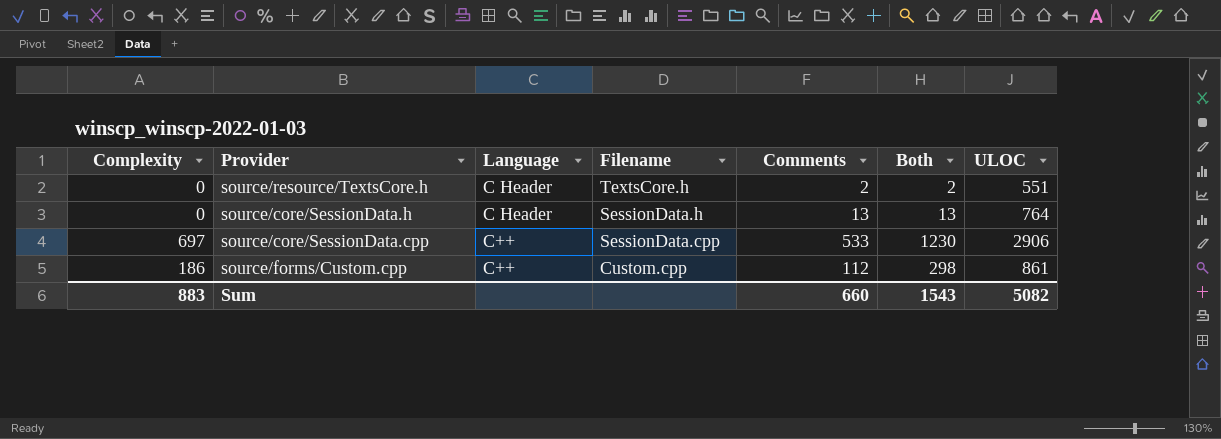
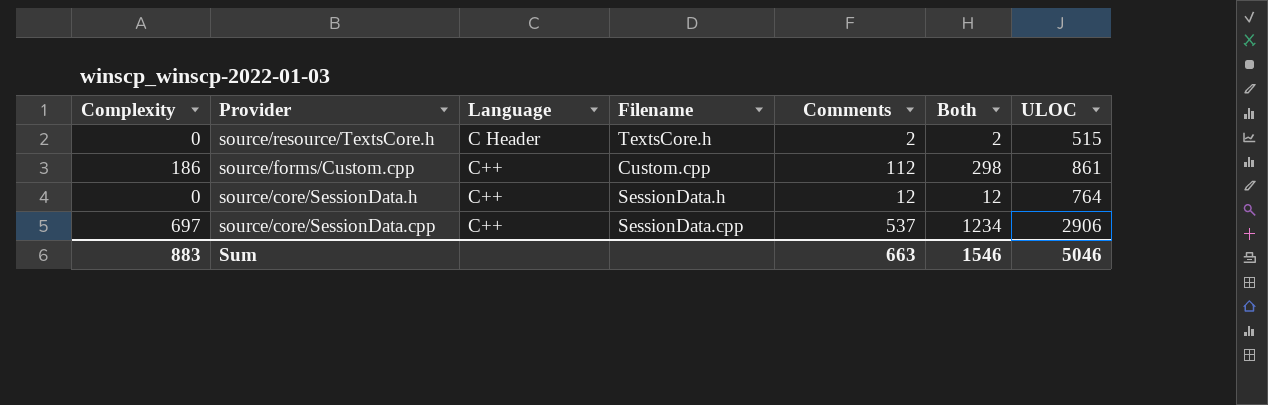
row order: Language ascending -> Provider descending
source/resource/TextsCore.h | ULOC: 551 -> 515
source/core/SessionData.h | Language: C Header -> C++
source/core/SessionData.h | Comments: 13 -> 12
source/core/SessionData.h | Both: 13 -> 12
source/core/SessionData.cpp | Comments: 533 -> 537
source/core/SessionData.cpp | Both: 1230 -> 1234
Sum | Comments: 660 -> 663
Sum | Both: 1543 -> 1546
Sum | ULOC: 5082 -> 5046

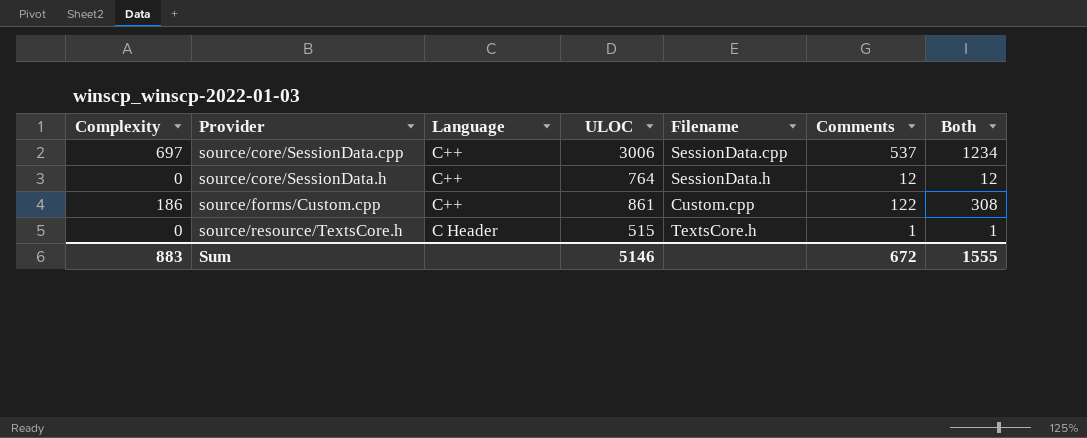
row order: Provider descending -> Provider ascending
column ULOC | position: 7 -> 4
source/core/SessionData.cpp | ULOC: 2906 -> 3006
source/forms/Custom.cpp | Comments: 112 -> 122
source/forms/Custom.cpp | Both: 298 -> 308
source/resource/TextsCore.h | Comments: 2 -> 1
source/resource/TextsCore.h | Both: 2 -> 1
Sum | ULOC: 5046 -> 5146
Sum | Comments: 663 -> 672
Sum | Both: 1546 -> 1555

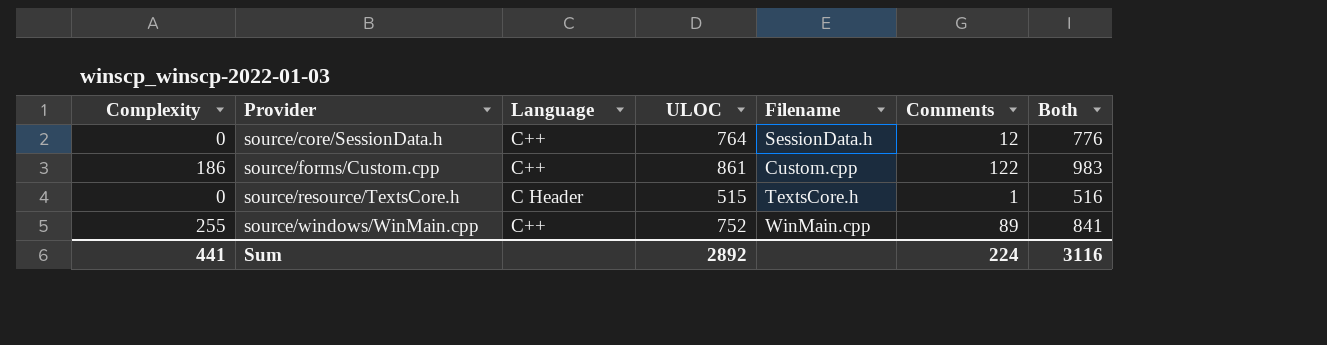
column Both | formula: [Complexity] + [Comments] -> [ULOC] + [Comments]
row source/core/SessionData.cpp: 697 | C++ | 3006 | SessionData.cpp | 537 | 1234 -> none
row source/windows/WinMain.cpp: none -> 255 | C++ | 752 | WinMain.cpp | 89 | 841
Sum | Complexity: 883 -> 441
Sum | ULOC: 5146 -> 2892
Sum | Comments: 672 -> 224
Sum | Both: 1555 -> 3116

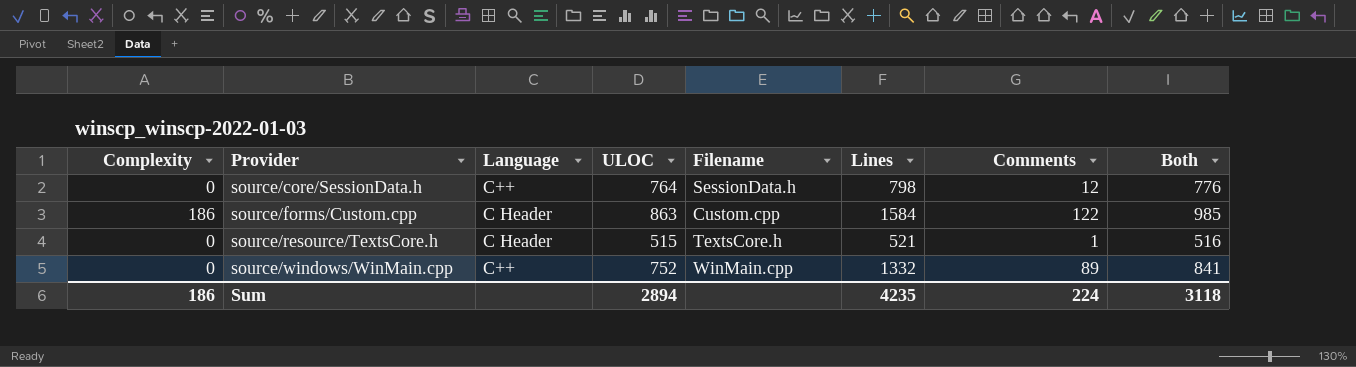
column Lines | position: none -> 6
source/forms/Custom.cpp | Language: C++ -> C Header
source/forms/Custom.cpp | ULOC: 861 -> 863
source/forms/Custom.cpp | Both: 983 -> 985
source/windows/WinMain.cpp | Complexity: 255 -> 0
Sum | Complexity: 441 -> 186
Sum | ULOC: 2892 -> 2894
Sum | Both: 3116 -> 3118

